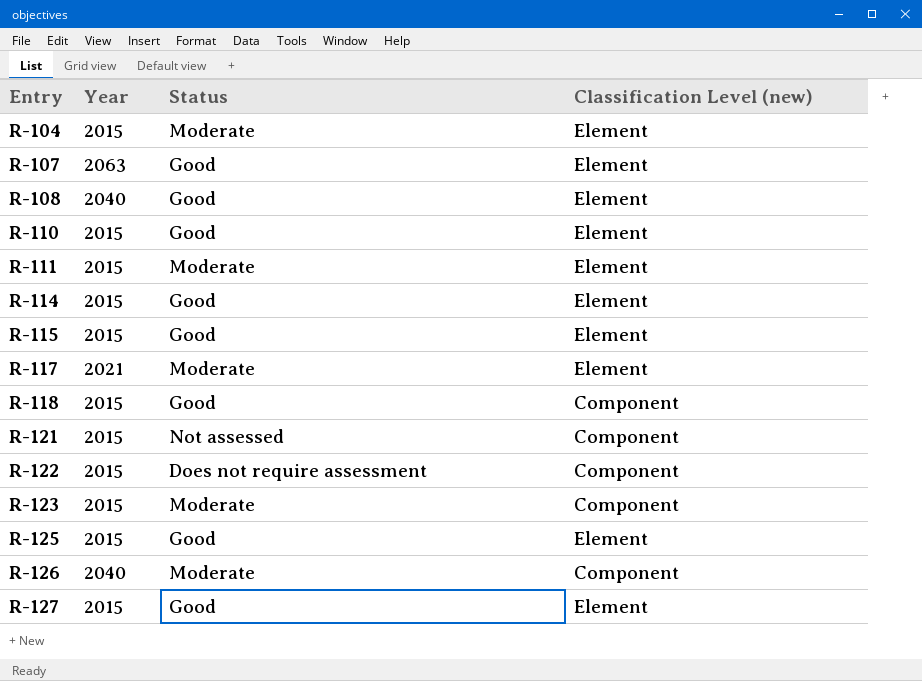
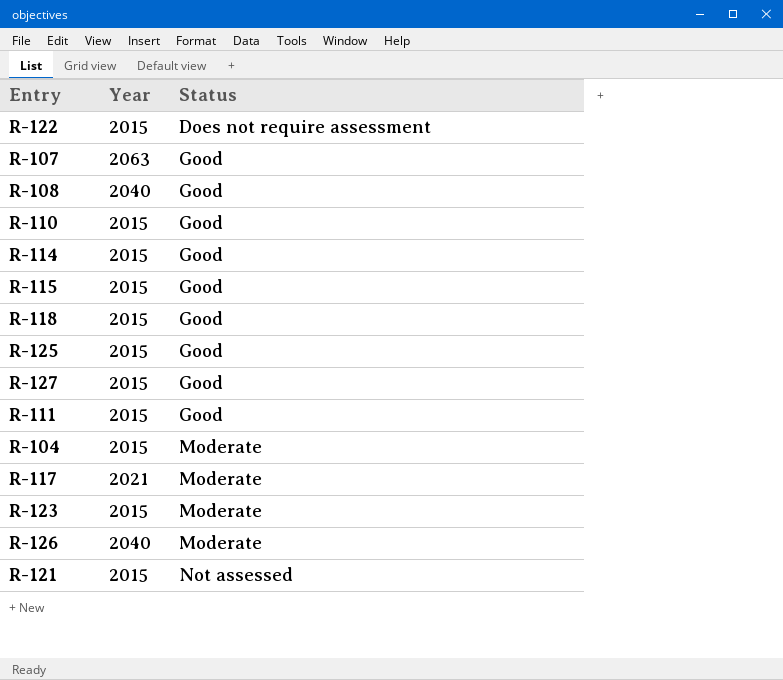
row order: Entry ascending -> Status ascending
column Classification Level (new) | position: 4 -> none
R-111 | Status: Moderate -> Good

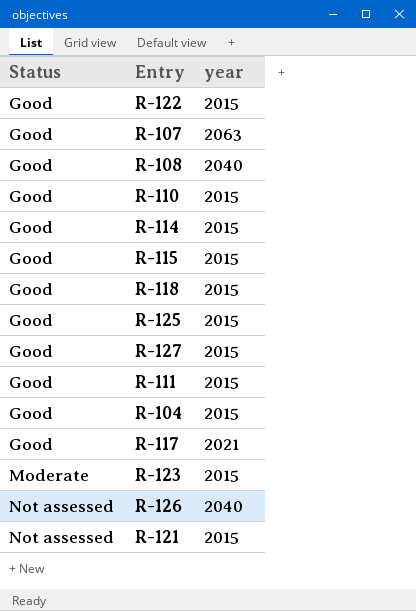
column Status | position: 3 -> 1
column name: Year -> year
R-122 | Status: Does not require assessment -> Good
R-104 | Status: Moderate -> Good
R-117 | Status: Moderate -> Good
R-126 | Status: Moderate -> Not assessed

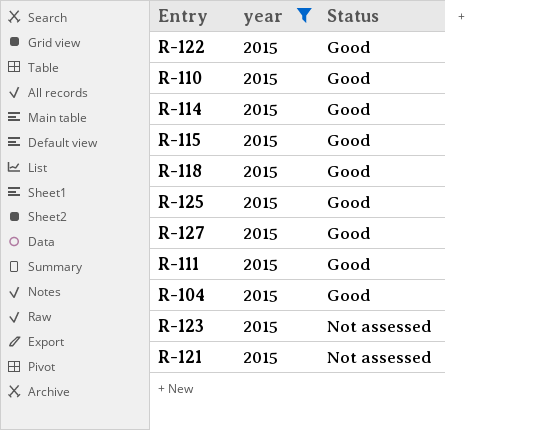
filter: none -> year = 2015
column Status | position: 1 -> 3
R-123 | Status: Moderate -> Not assessed

